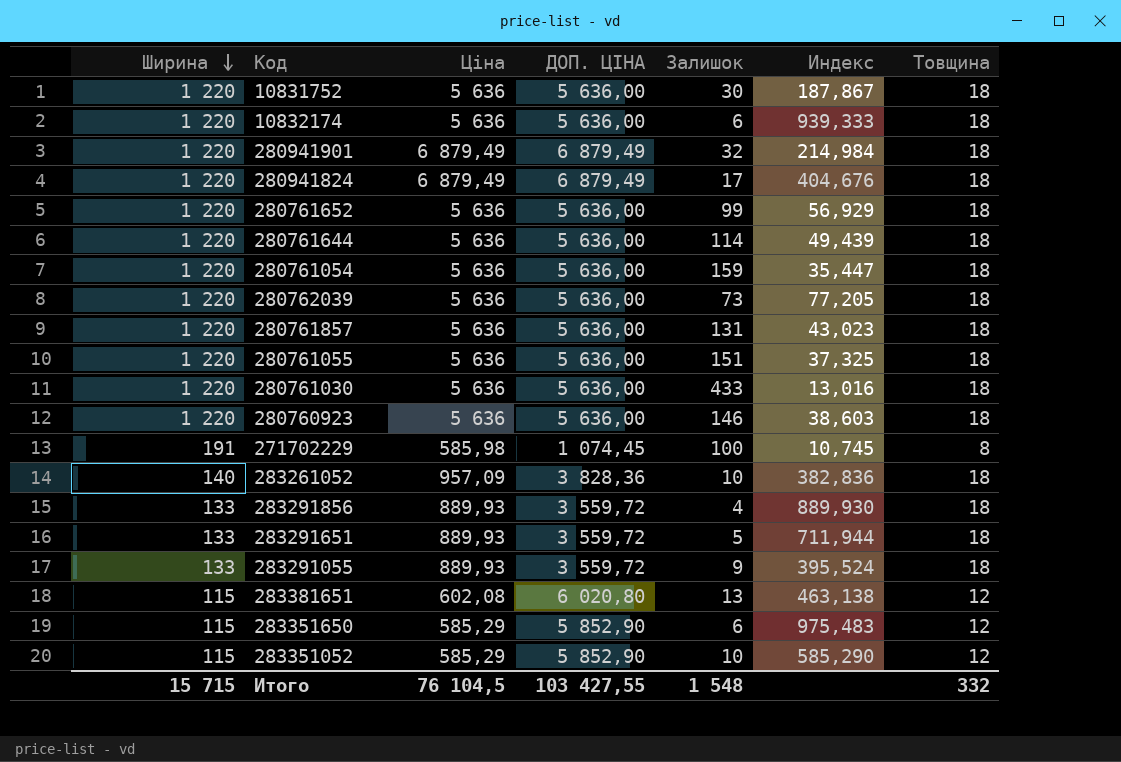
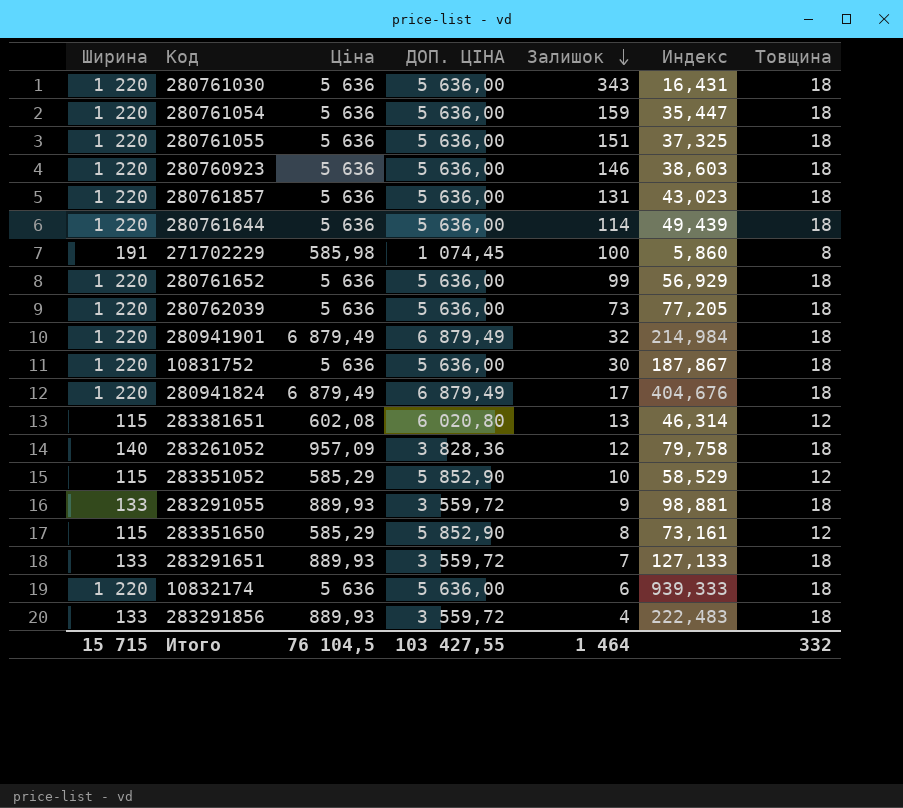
row order: Ширина descending -> Залишок descending
column Индекс | formula: [ДОП. ЦІНА] / [Залишок] -> [Ціна] / [Залишок]
280761030 | Залишок: 433 -> 343
283261052 | Залишок: 10 -> 12
283351650 | Залишок: 6 -> 8
283291651 | Залишок: 5 -> 7
Итого | Залишок: 1 548 -> 1 464

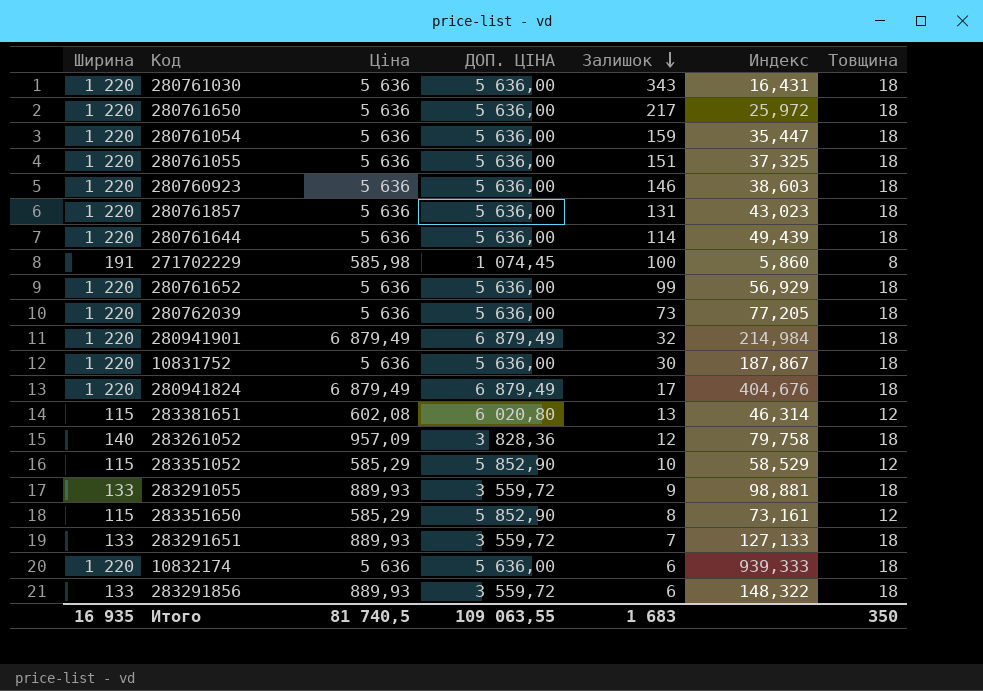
row 280761650: none -> 1 220 | 5 636 | 5 636,00 | 217 | 25,972 | 18
283291856 | Залишок: 4 -> 6
283291856 | Индекс: 222,483 -> 148,322
Итого | Ширина: 15 715 -> 16 935
Итого | Ціна: 76 104,5 -> 81 740,5
Итого | ДОП. ЦІНА: 103 427,55 -> 109 063,55
Итого | Залишок: 1 464 -> 1 683
Итого | Товщина: 332 -> 350

